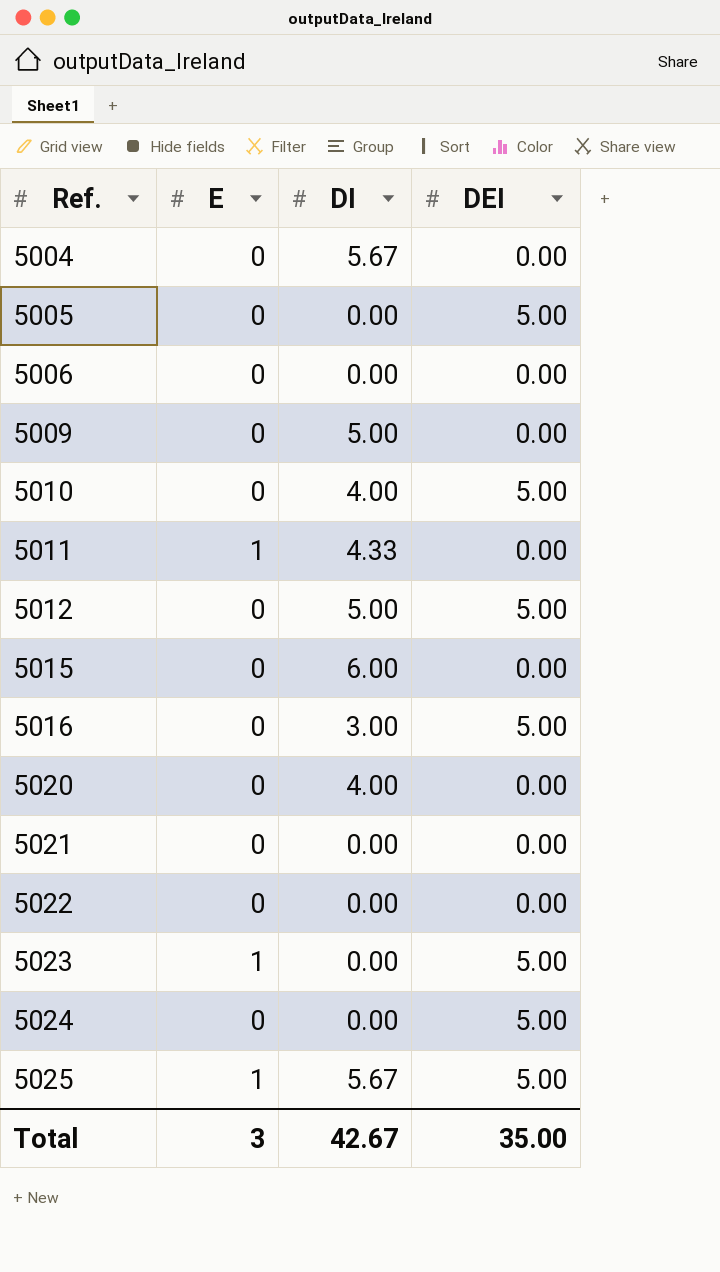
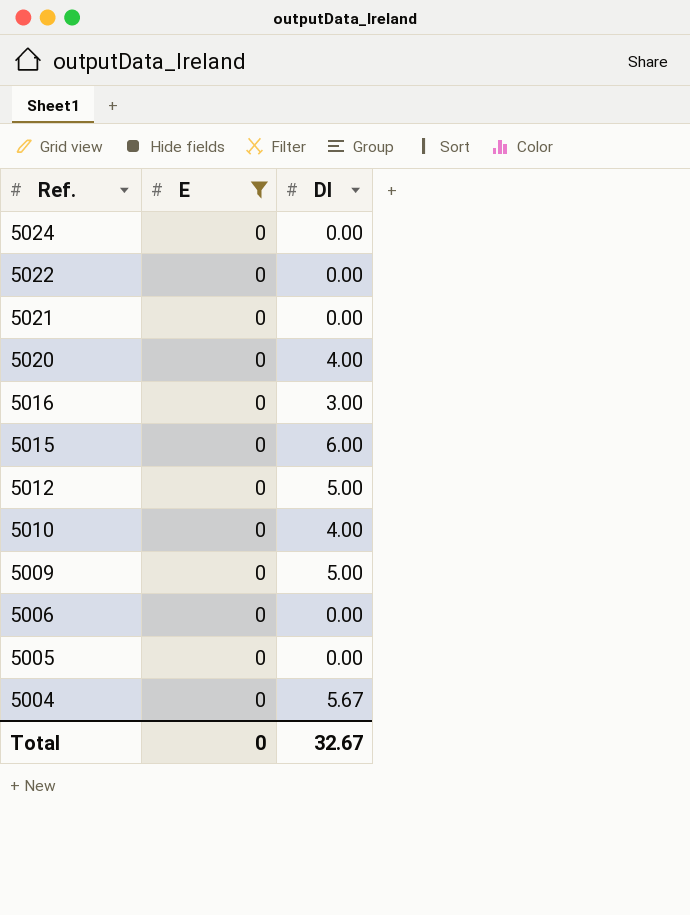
filter: none -> E = 0
row order: Ref. ascending -> Ref. descending
column DEI | position: 4 -> none
Total | E: 3 -> 0
Total | DI: 42.67 -> 32.67

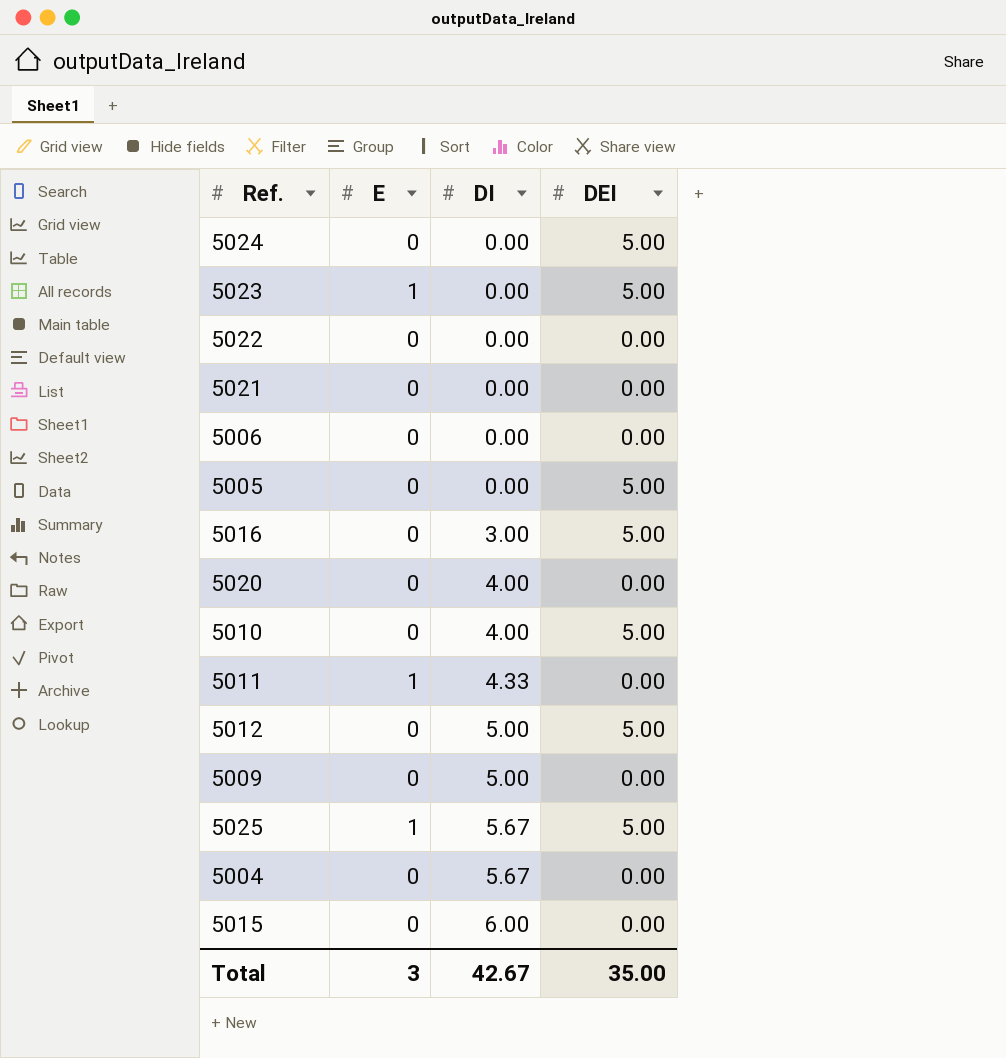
filter: E = 0 -> none
row order: Ref. descending -> DI ascending
column DEI | position: none -> 4
Total | E: 0 -> 3
Total | DI: 32.67 -> 42.67

